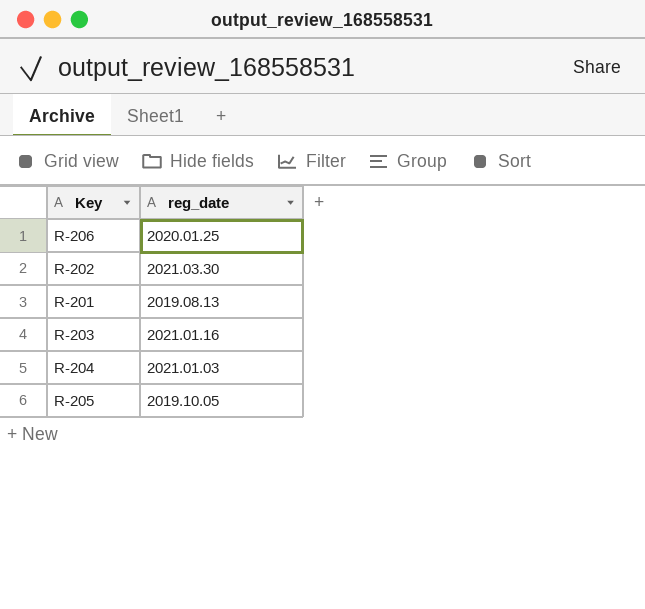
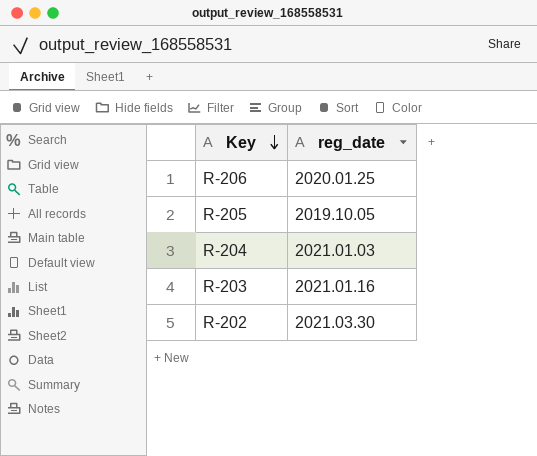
row order: none -> Key descending
row R-201: 2019.08.13 -> none

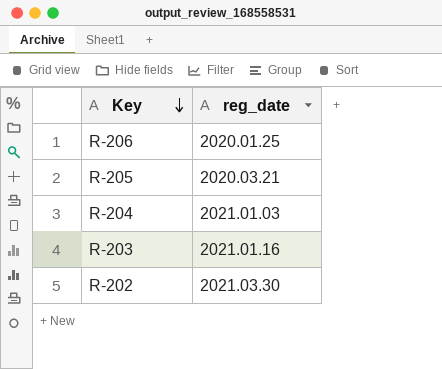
R-205 | reg_date: 2019.10.05 -> 2020.03.21

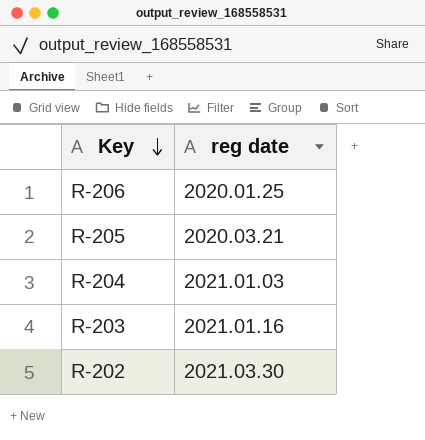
column name: reg_date -> reg date

